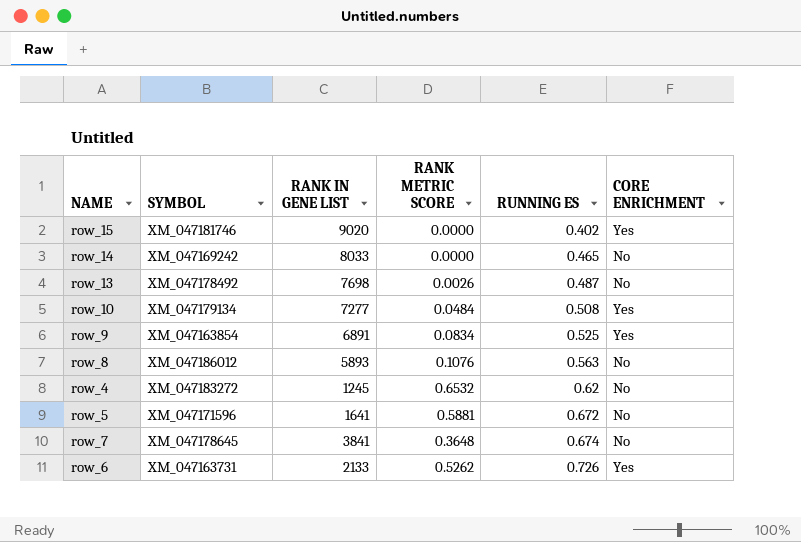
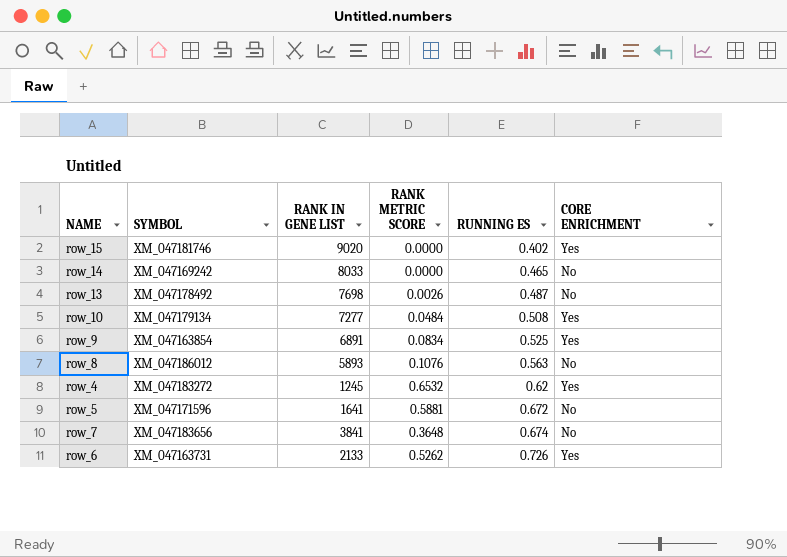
row_4 | CORE ENRICHMENT: No -> Yes
row_7 | SYMBOL: XM_047178645 -> XM_047183656

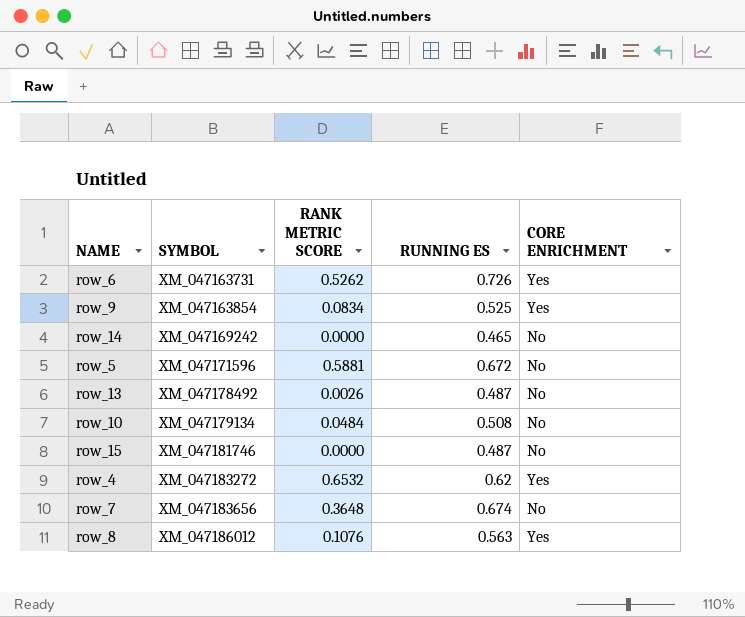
row order: RUNNING ES ascending -> SYMBOL ascending
column RANK IN GENE LIST | position: 3 -> none
row_10 | CORE ENRICHMENT: Yes -> No
row_15 | RUNNING ES: 0.402 -> 0.487
row_15 | CORE ENRICHMENT: Yes -> No
row_8 | CORE ENRICHMENT: No -> Yes

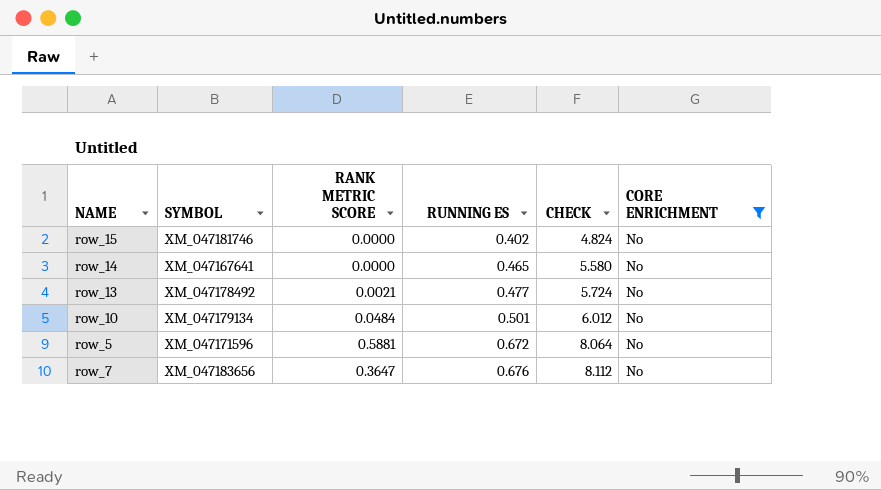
filter: none -> CORE ENRICHMENT = No
row order: SYMBOL ascending -> RUNNING ES ascending
column CHECK | formula: none -> [RUNNING ES] * 12
row_15 | RUNNING ES: 0.487 -> 0.402
row_14 | SYMBOL: XM_047169242 -> XM_047167641
row_13 | RANK METRIC SCORE: 0.0026 -> 0.0021
row_13 | RUNNING ES: 0.487 -> 0.477
row_10 | RUNNING ES: 0.508 -> 0.501
row_7 | RANK METRIC SCORE: 0.3648 -> 0.3647
row_7 | RUNNING ES: 0.674 -> 0.676

